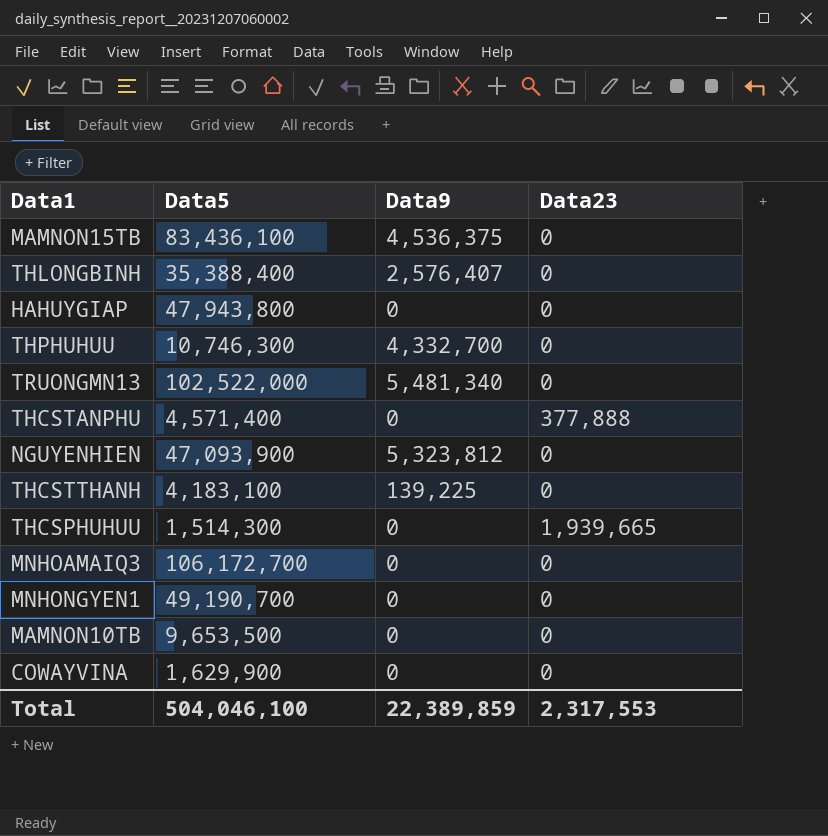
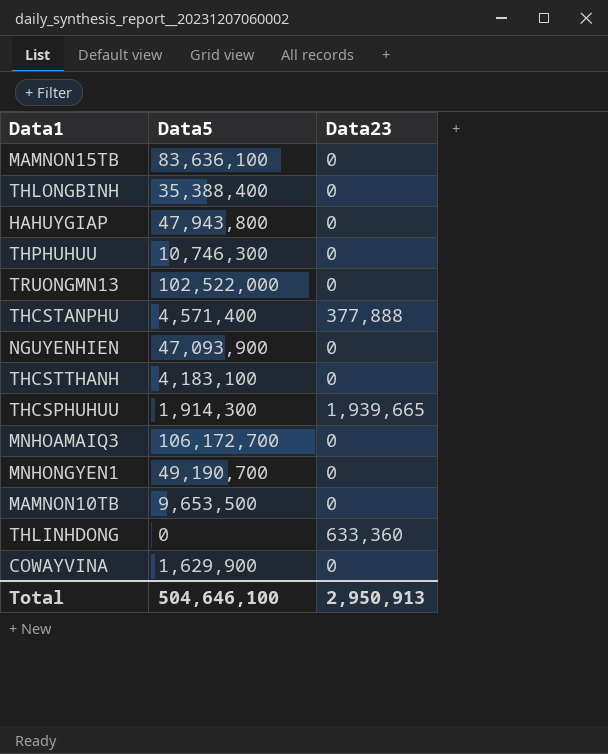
column Data9 | position: 3 -> none
MAMNON15TB | Data5: 83,436,100 -> 83,636,100
THCSPHUHUU | Data5: 1,514,300 -> 1,914,300
row THLINHDONG: none -> 0 | 633,360
Total | Data5: 504,046,100 -> 504,646,100
Total | Data23: 2,317,553 -> 2,950,913

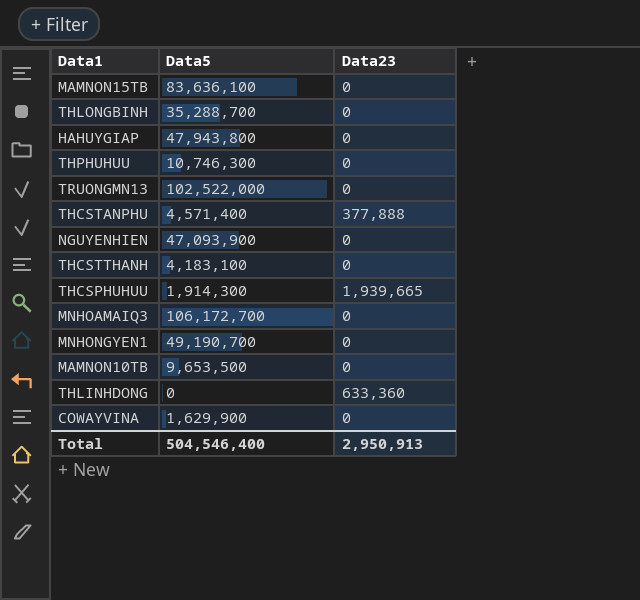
THLONGBINH | Data5: 35,388,400 -> 35,288,700
Total | Data5: 504,646,100 -> 504,546,400

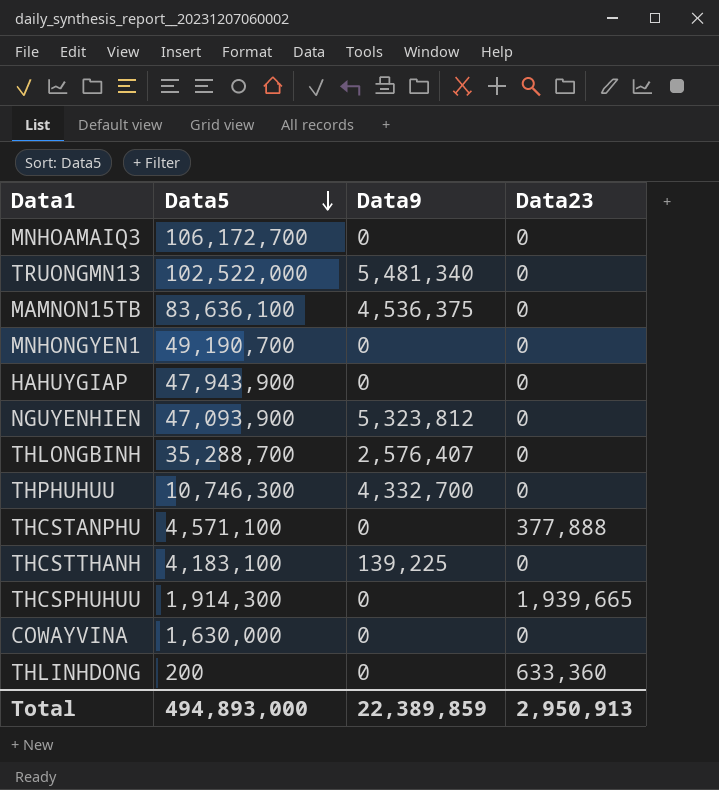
row order: none -> Data5 descending
column Data9 | position: none -> 3
row MAMNON10TB: 9,653,500 | 0 -> none
HAHUYGIAP | Data5: 47,943,800 -> 47,943,900
THCSTANPHU | Data5: 4,571,400 -> 4,571,100
COWAYVINA | Data5: 1,629,900 -> 1,630,000
THLINHDONG | Data5: 0 -> 200
Total | Data5: 504,546,400 -> 494,893,000

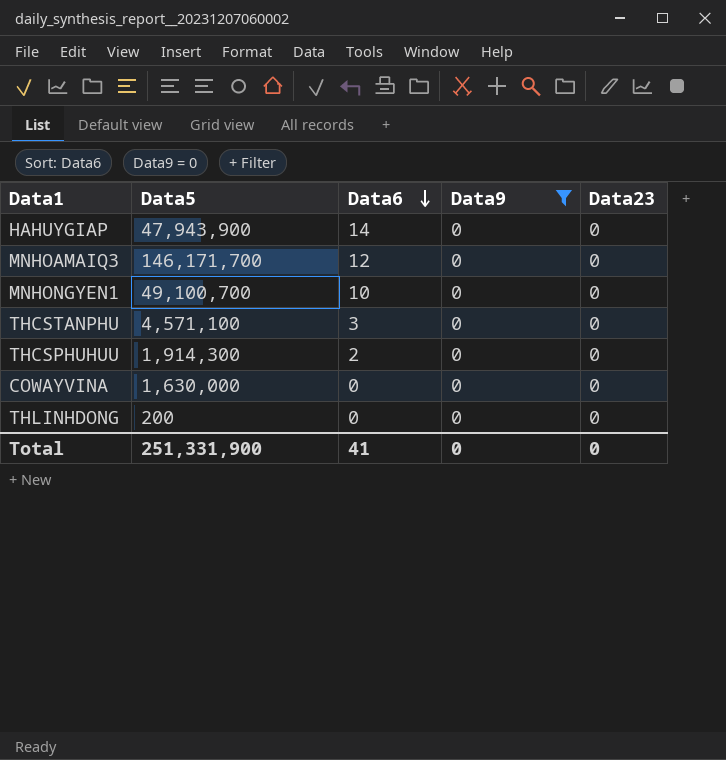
filter: none -> Data9 = 0
row order: Data5 descending -> Data6 descending
column Data6 | position: none -> 3
MNHOAMAIQ3 | Data5: 106,172,700 -> 146,171,700
MNHONGYEN1 | Data5: 49,190,700 -> 49,100,700
THCSTANPHU | Data23: 377,888 -> 0
THCSPHUHUU | Data23: 1,939,665 -> 0
THLINHDONG | Data23: 633,360 -> 0
Total | Data5: 494,893,000 -> 251,331,900
Total | Data9: 22,389,859 -> 0
Total | Data23: 2,950,913 -> 0

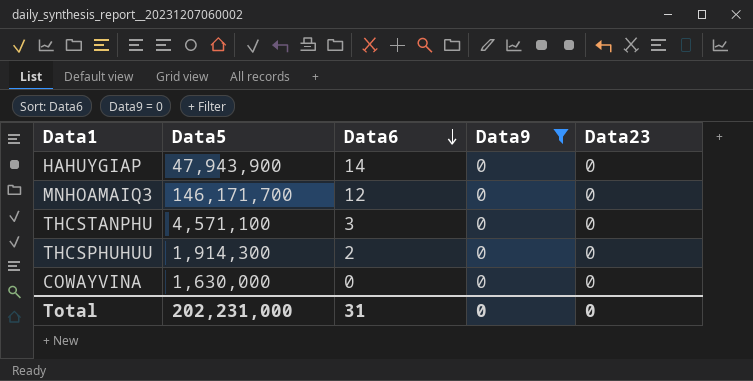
row MNHONGYEN1: 49,100,700 | 10 | 0 | 0 -> none
row THLINHDONG: 200 | 0 | 0 | 0 -> none
Total | Data5: 251,331,900 -> 202,231,000
Total | Data6: 41 -> 31

